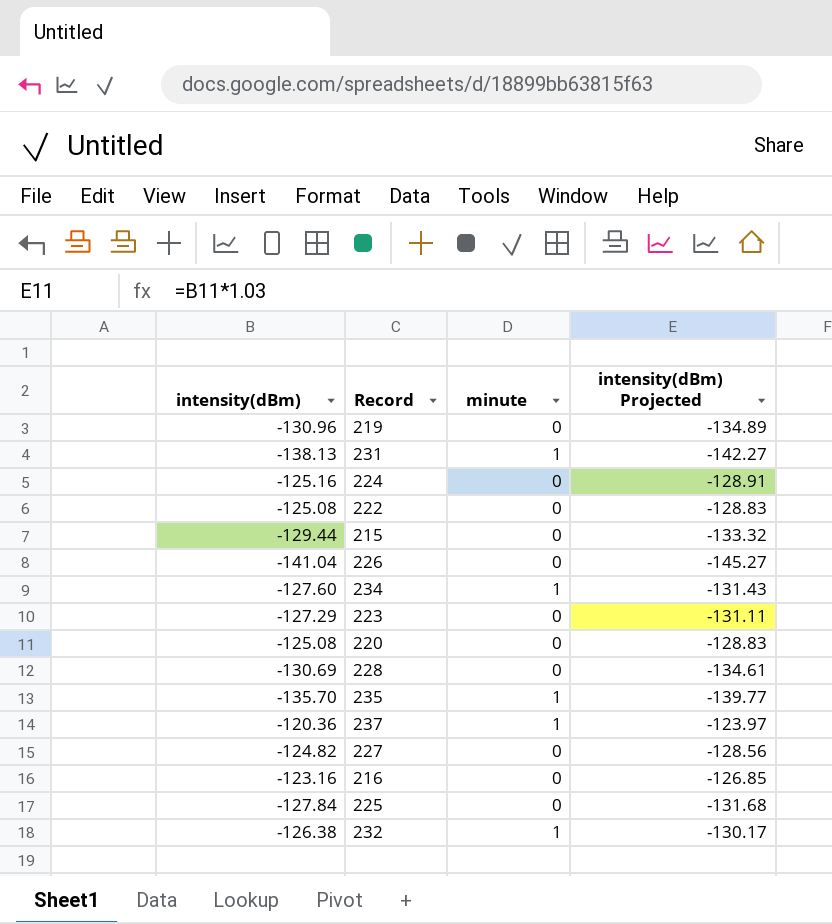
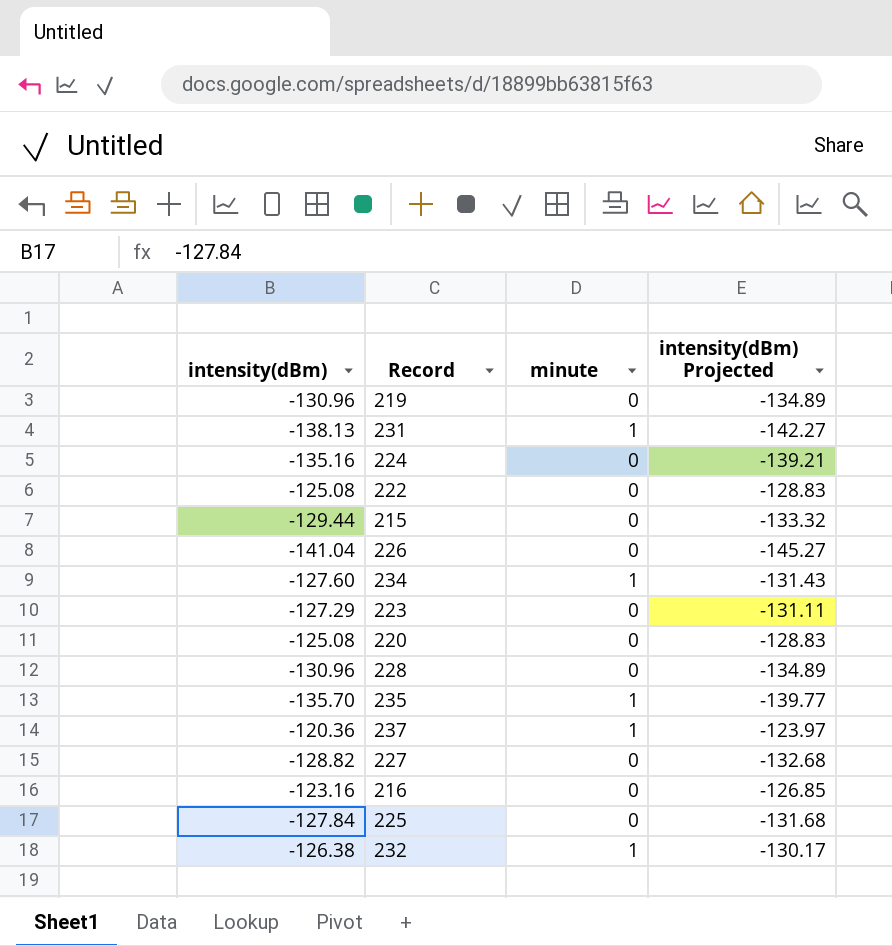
224 | intensity(dBm): -125.16 -> -135.16
224 | intensity(dBm) Projected: -128.91 -> -139.21
228 | intensity(dBm): -130.69 -> -130.96
228 | intensity(dBm) Projected: -134.61 -> -134.89
227 | intensity(dBm): -124.82 -> -128.82
227 | intensity(dBm) Projected: -128.56 -> -132.68

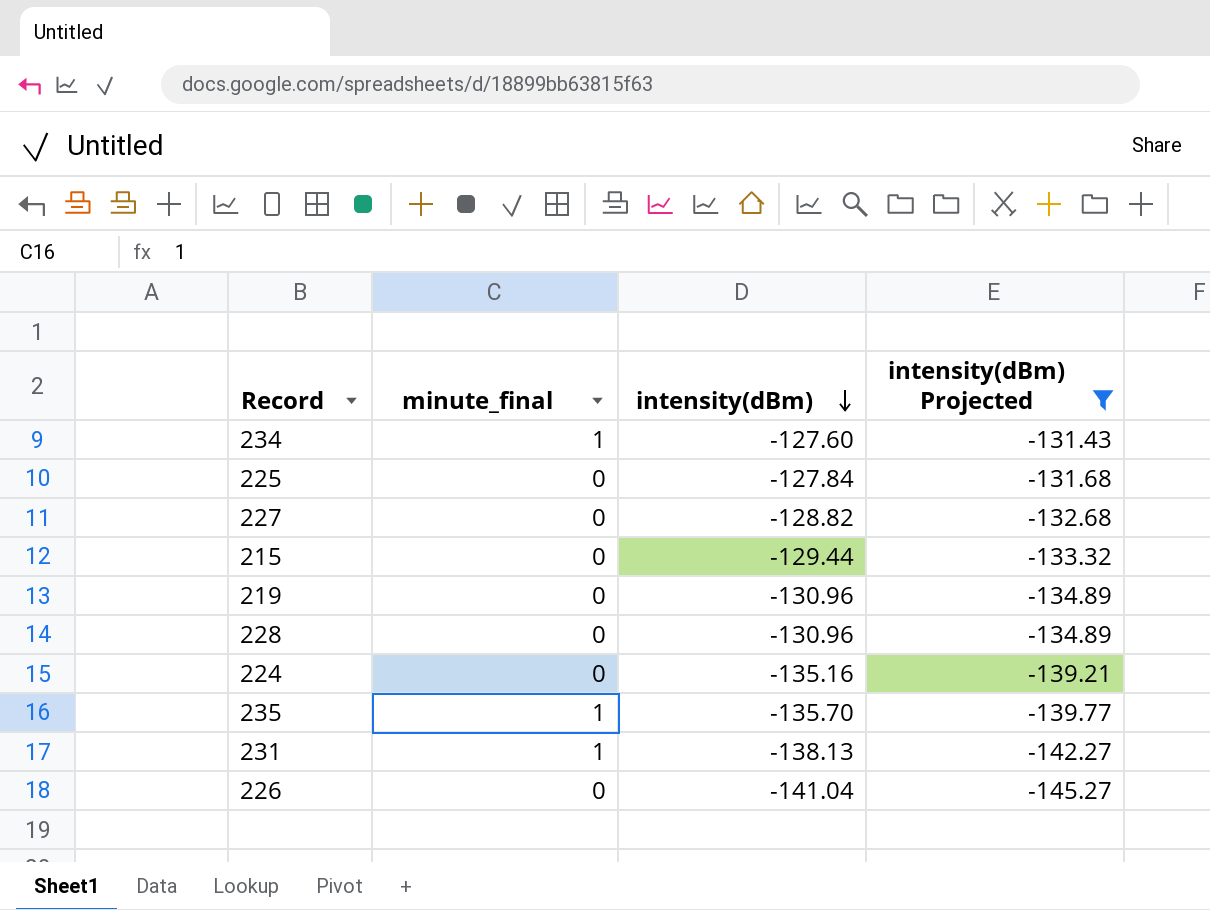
filter: none -> intensity(dBm) Projected <= -131.43
row order: none -> intensity(dBm) descending
column name: minute -> minute_final
column intensity(dBm) | position: 1 -> 3

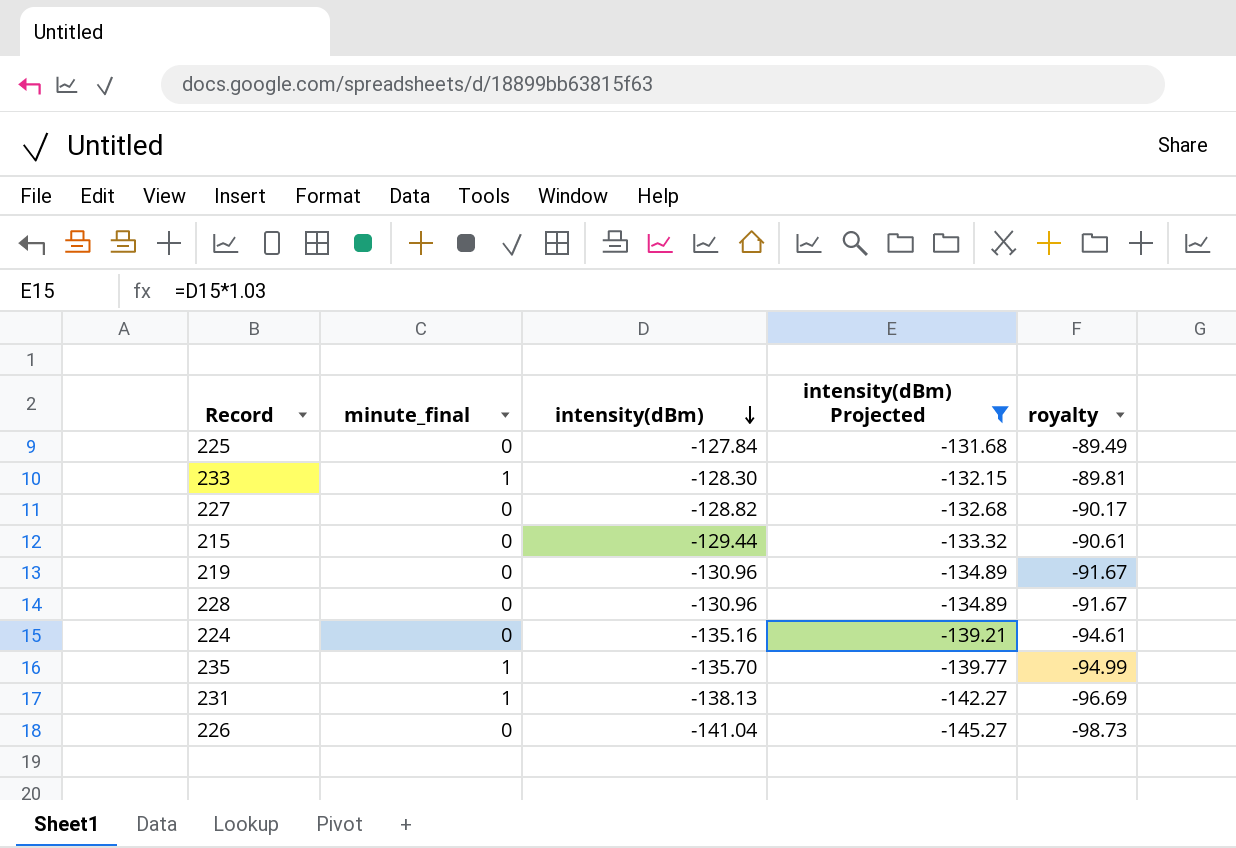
column royalty | formula: none -> [intensity(dBm)] * 0.7
row 234: 1 | -127.60 | -131.43 -> none
row 233: none -> 1 | -128.30 | -132.15 | -89.81

